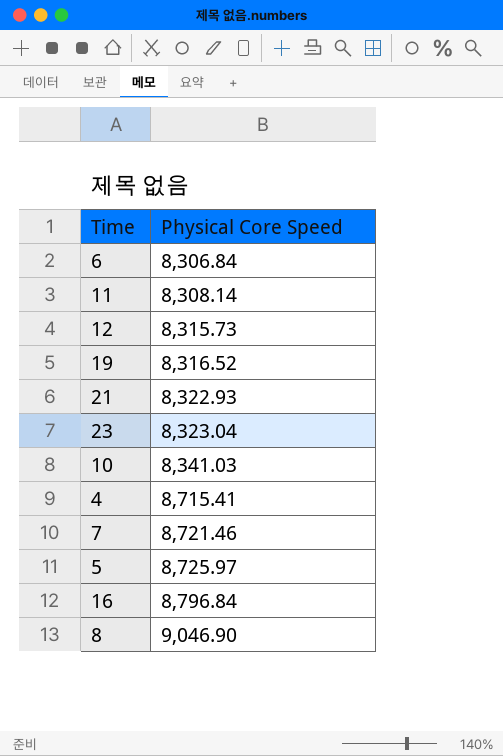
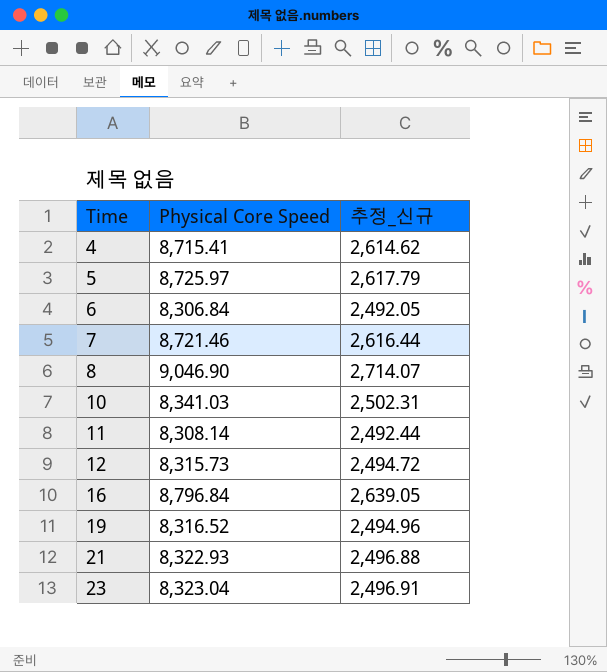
row order: Physical Core Speed ascending -> Time ascending
column 추정_신규 | formula: none -> [Physical Core Speed] * 0.3

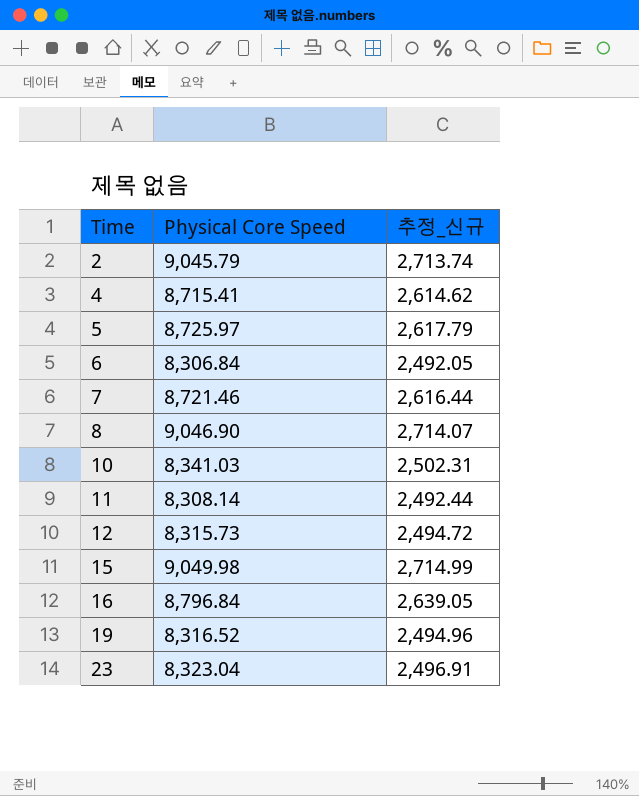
row 21: 8,322.93 | 2,496.88 -> none
row 2: none -> 9,045.79 | 2,713.74
row 15: none -> 9,049.98 | 2,714.99

